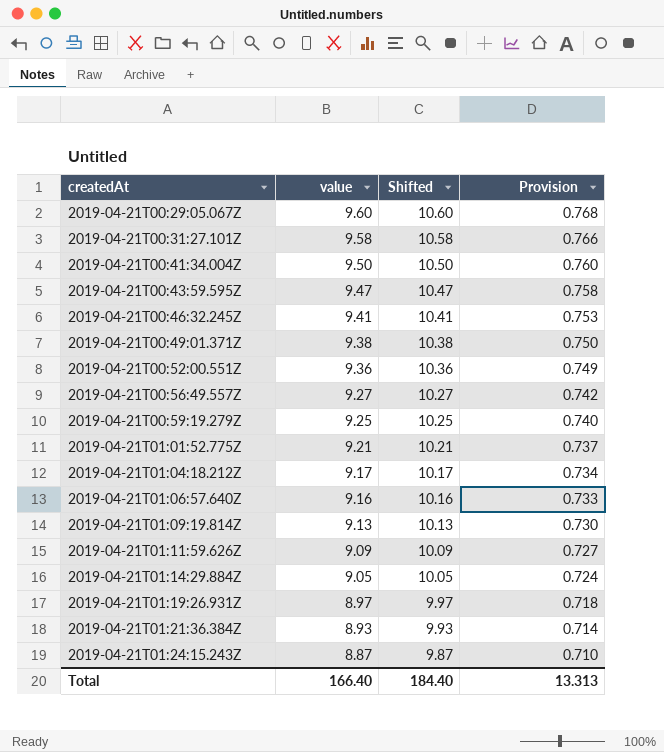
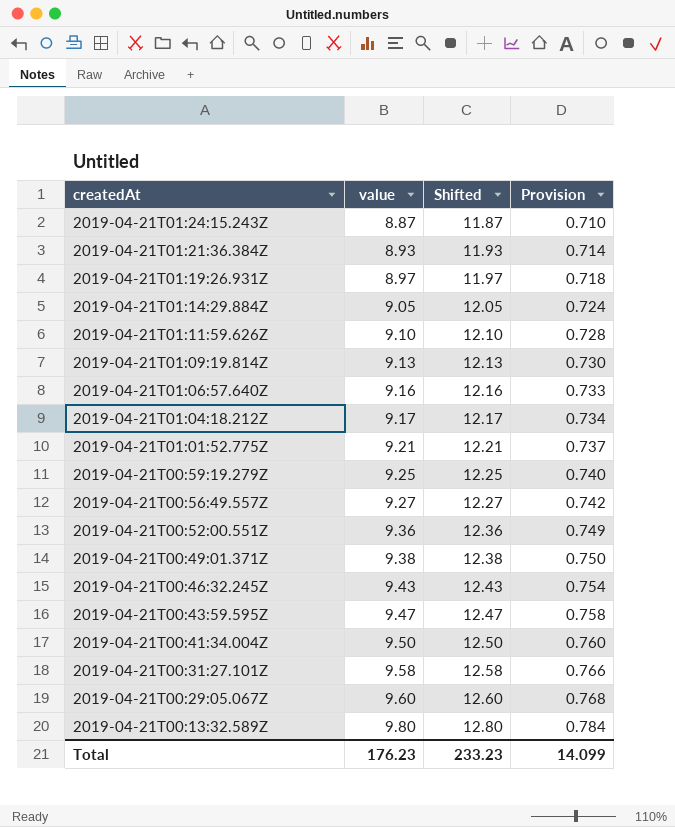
row order: createdAt ascending -> createdAt descending
column Shifted | formula: [value] + 1 -> [value] + 3
2019-04-21T01:11:59.626Z | value: 9.09 -> 9.10
2019-04-21T01:11:59.626Z | Provision: 0.727 -> 0.728
2019-04-21T00:46:32.245Z | value: 9.41 -> 9.43
2019-04-21T00:46:32.245Z | Provision: 0.753 -> 0.754
row 2019-04-21T00:13:32.589Z: none -> 9.80 | 12.80 | 0.784
Total | value: 166.40 -> 176.23
Total | Shifted: 184.40 -> 233.23
Total | Provision: 13.313 -> 14.099

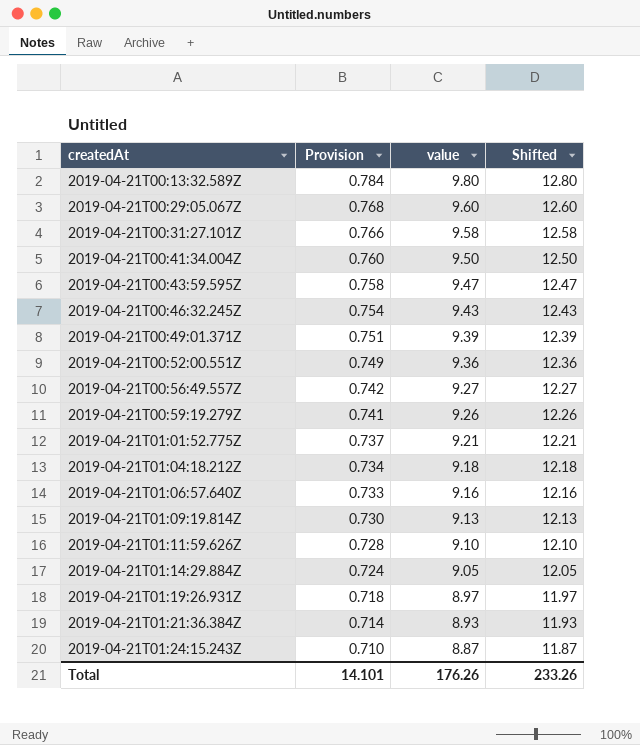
row order: createdAt descending -> createdAt ascending
column Provision | position: 4 -> 2
2019-04-21T00:49:01.371Z | Provision: 0.750 -> 0.751
2019-04-21T00:49:01.371Z | value: 9.38 -> 9.39
2019-04-21T00:49:01.371Z | Shifted: 12.38 -> 12.39
2019-04-21T00:59:19.279Z | Provision: 0.740 -> 0.741
2019-04-21T00:59:19.279Z | value: 9.25 -> 9.26
2019-04-21T00:59:19.279Z | Shifted: 12.25 -> 12.26
2019-04-21T01:04:18.212Z | value: 9.17 -> 9.18
2019-04-21T01:04:18.212Z | Shifted: 12.17 -> 12.18
Total | Provision: 14.099 -> 14.101
Total | value: 176.23 -> 176.26
Total | Shifted: 233.23 -> 233.26

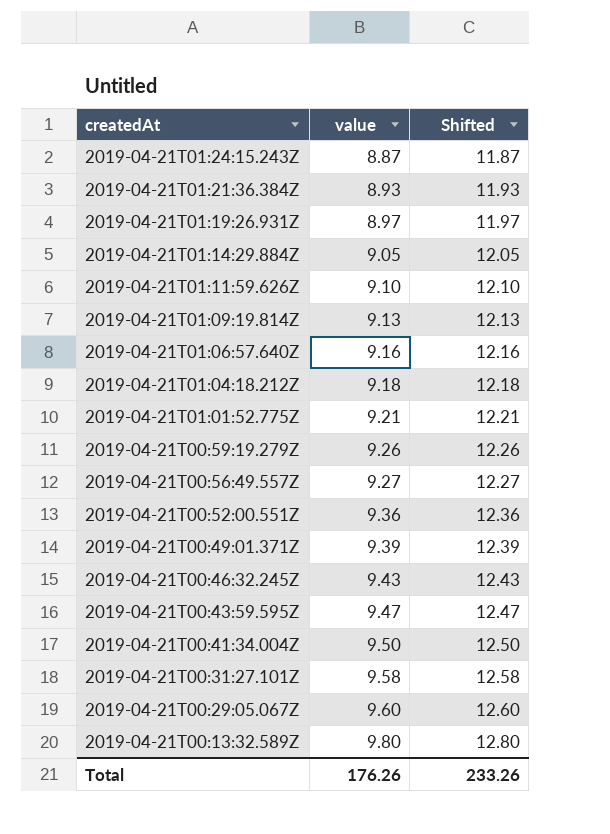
row order: createdAt ascending -> createdAt descending
column Provision | formula: [value] * 0.08 -> none

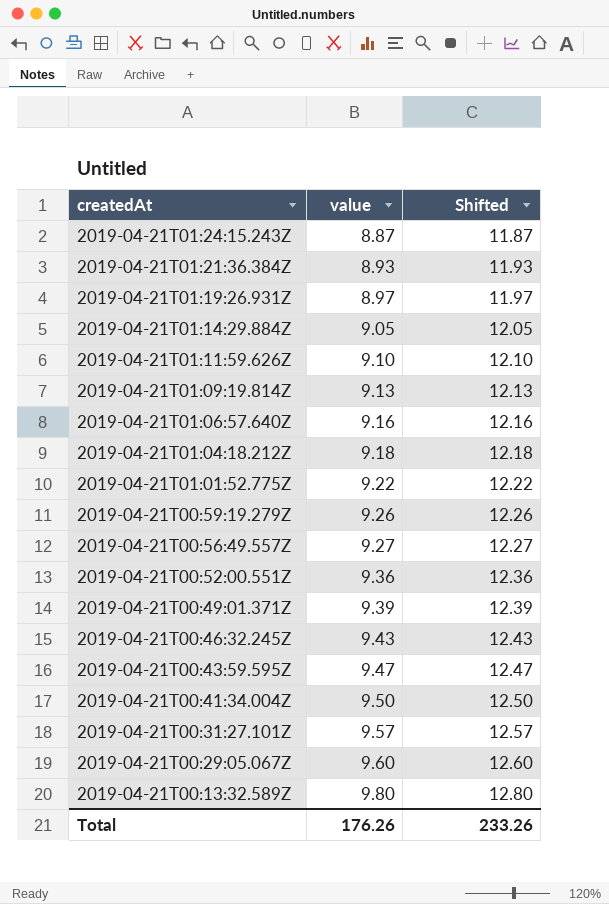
2019-04-21T01:01:52.775Z | value: 9.21 -> 9.22
2019-04-21T01:01:52.775Z | Shifted: 12.21 -> 12.22
2019-04-21T00:31:27.101Z | value: 9.58 -> 9.57
2019-04-21T00:31:27.101Z | Shifted: 12.58 -> 12.57

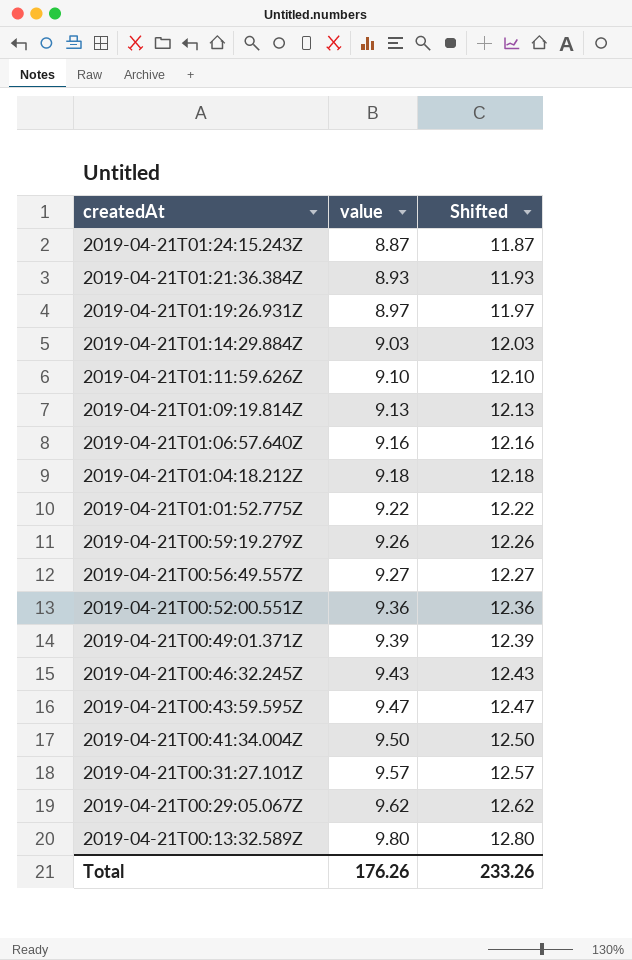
2019-04-21T01:14:29.884Z | value: 9.05 -> 9.03
2019-04-21T01:14:29.884Z | Shifted: 12.05 -> 12.03
2019-04-21T00:29:05.067Z | value: 9.60 -> 9.62
2019-04-21T00:29:05.067Z | Shifted: 12.60 -> 12.62

